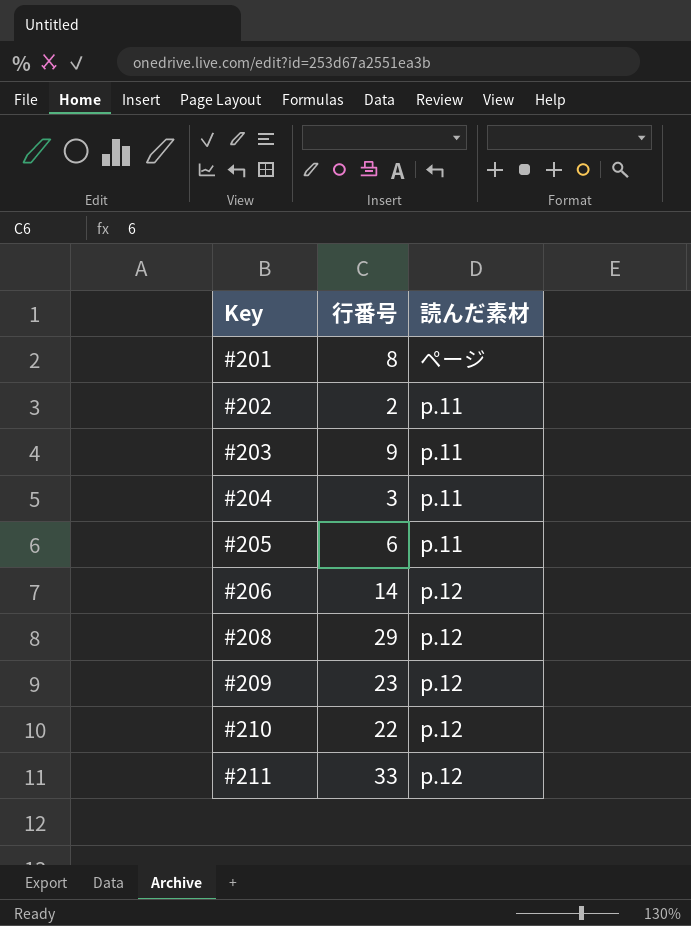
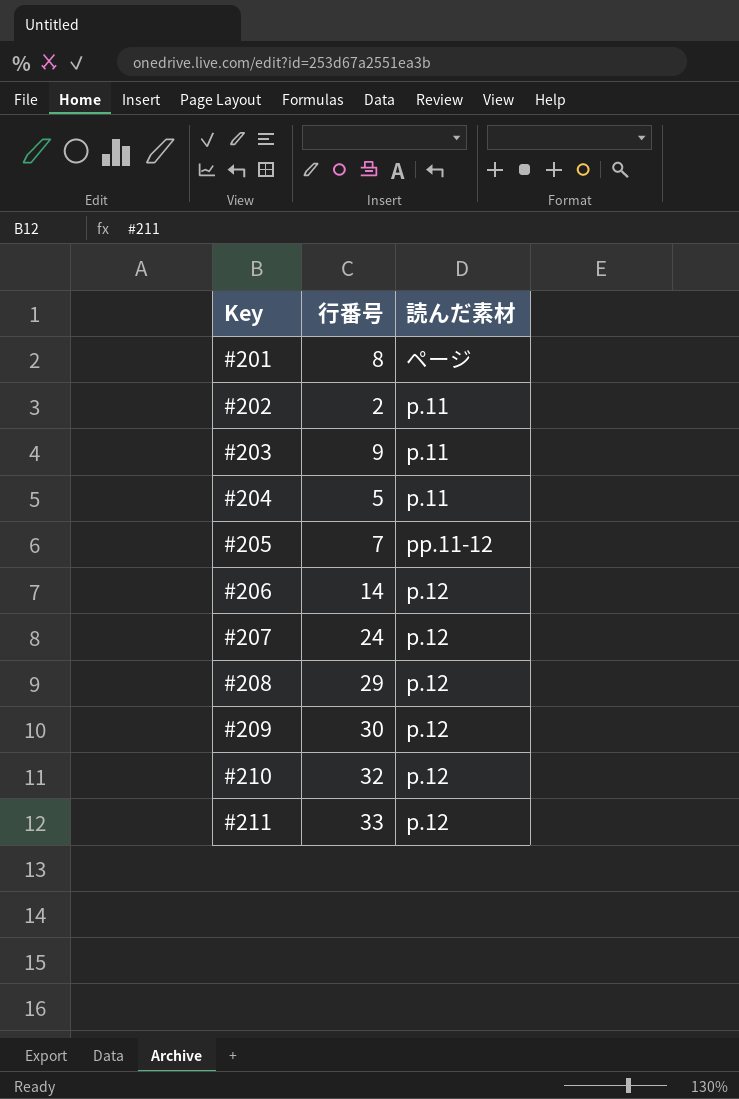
#204 | 行番号: 3 -> 5
#205 | 行番号: 6 -> 7
#205 | 読んだ素材: p.11 -> pp.11-12
row #207: none -> 24 | p.12
#209 | 行番号: 23 -> 30
#210 | 行番号: 22 -> 32

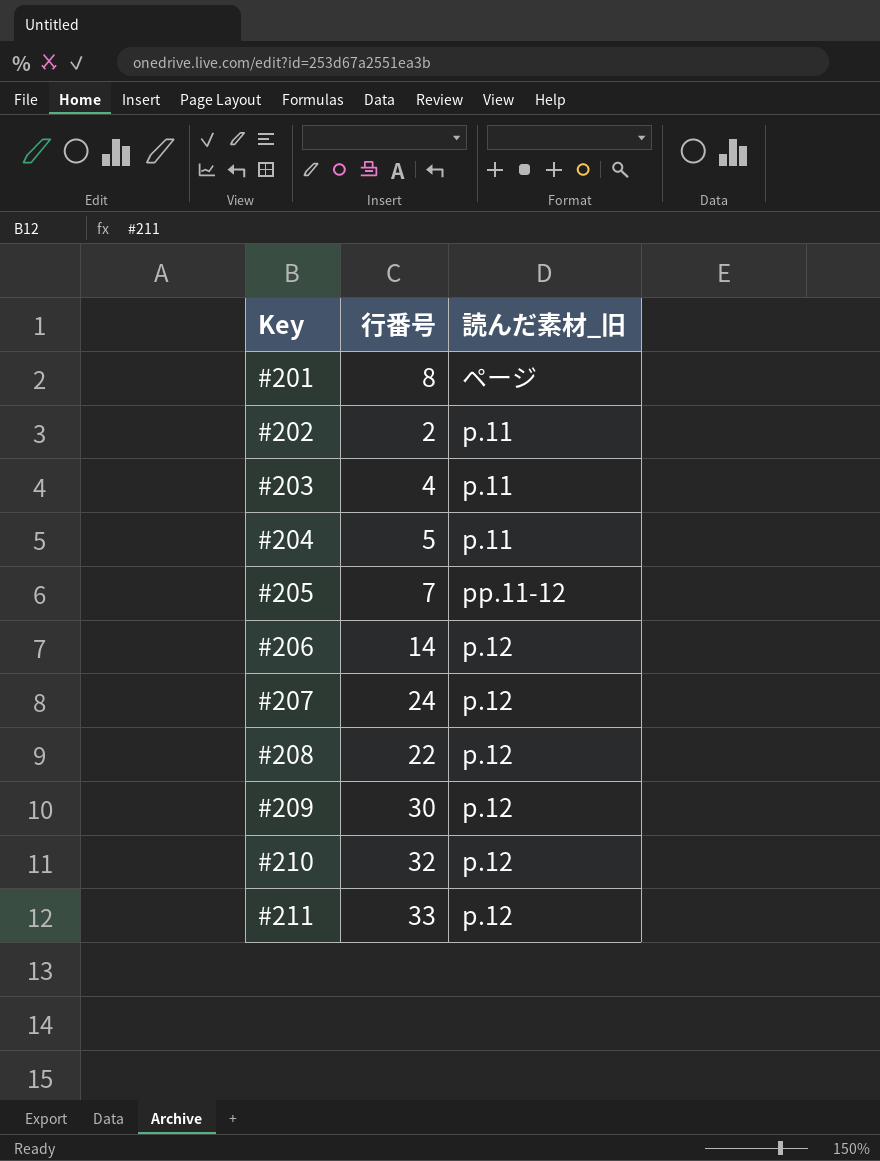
column name: 読んだ素材 -> 読んだ素材_旧
#203 | 行番号: 9 -> 4
#208 | 行番号: 29 -> 22

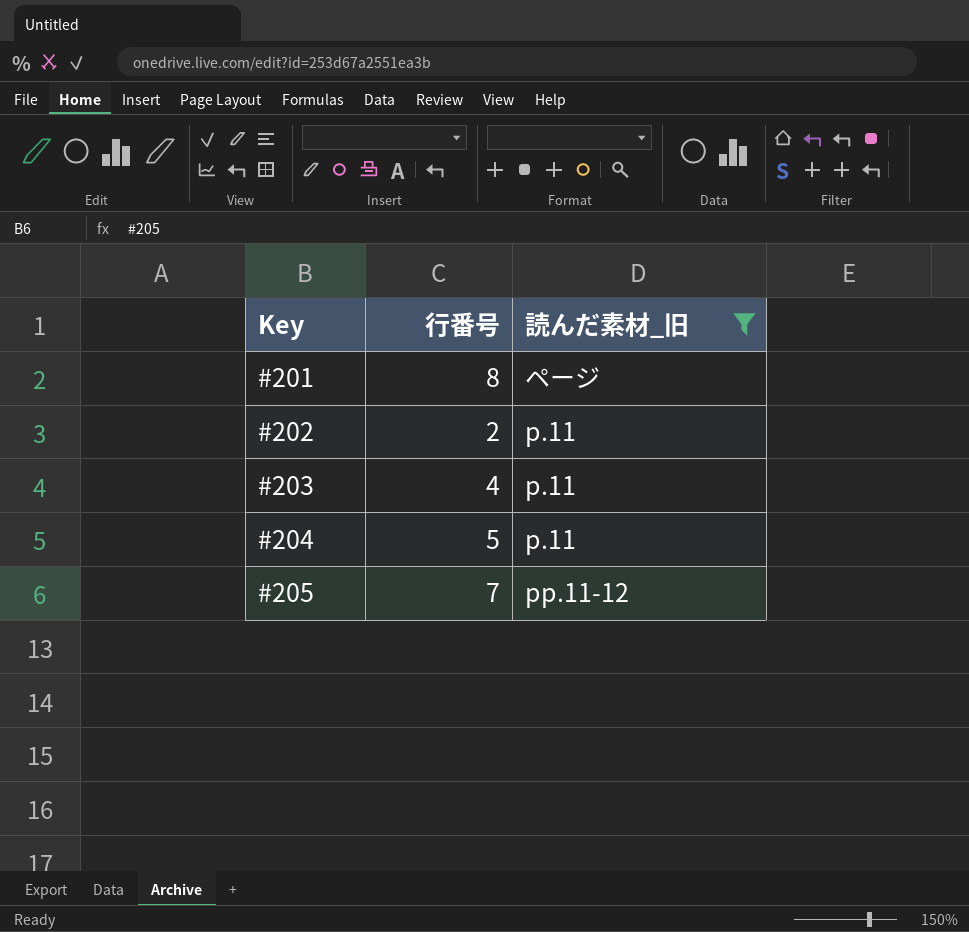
filter: none -> 読んだ素材_旧 != p.12

